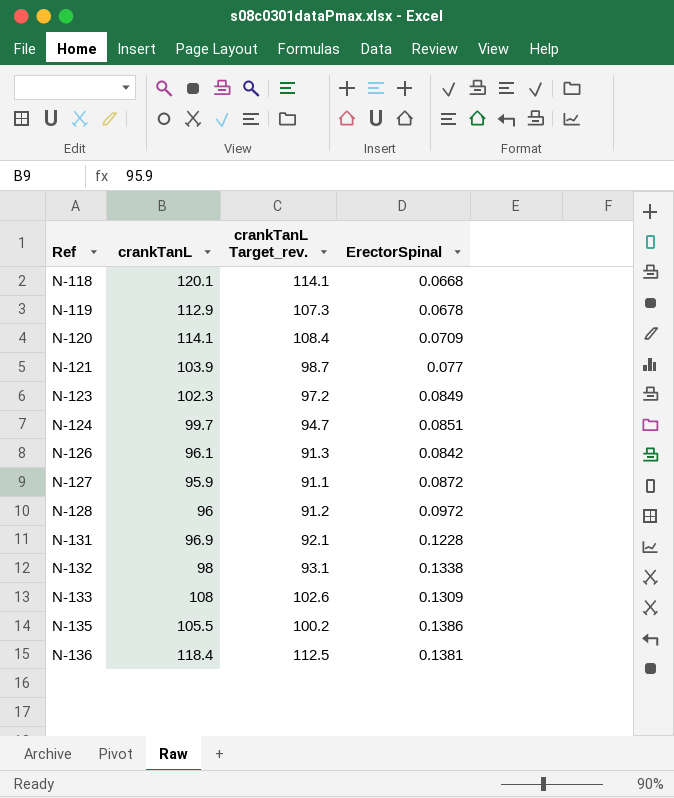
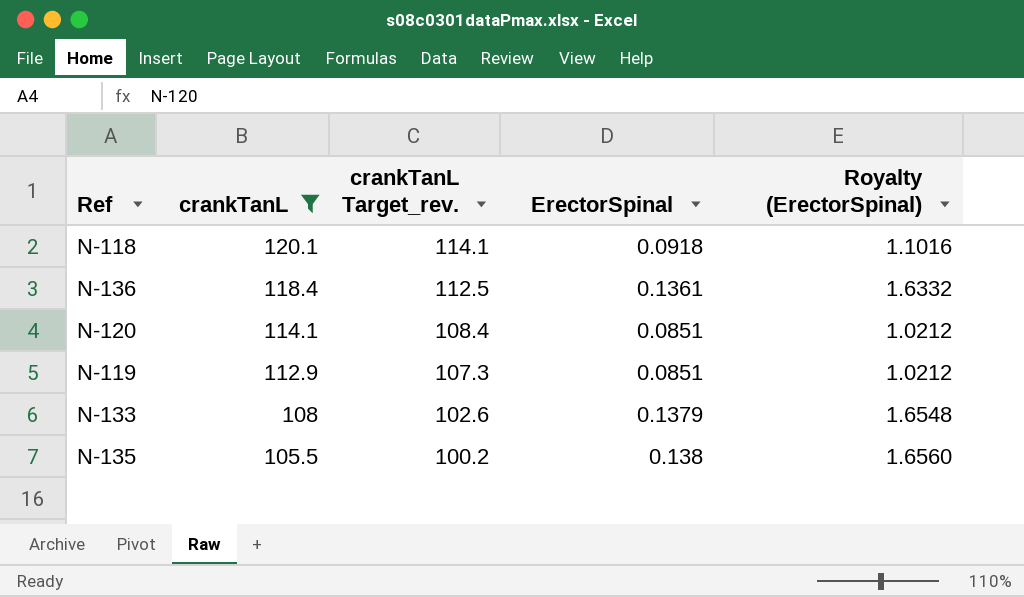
filter: none -> crankTanL >= 105.5
row order: Ref ascending -> crankTanL descending
column Royalty (ErectorSpinal) | formula: none -> [ErectorSpinal] * 12
N-118 | ErectorSpinal: 0.0668 -> 0.0918
N-136 | ErectorSpinal: 0.1381 -> 0.1361
N-120 | ErectorSpinal: 0.0709 -> 0.0851
N-119 | ErectorSpinal: 0.0678 -> 0.0851
N-133 | ErectorSpinal: 0.1309 -> 0.1379
N-135 | ErectorSpinal: 0.1386 -> 0.138

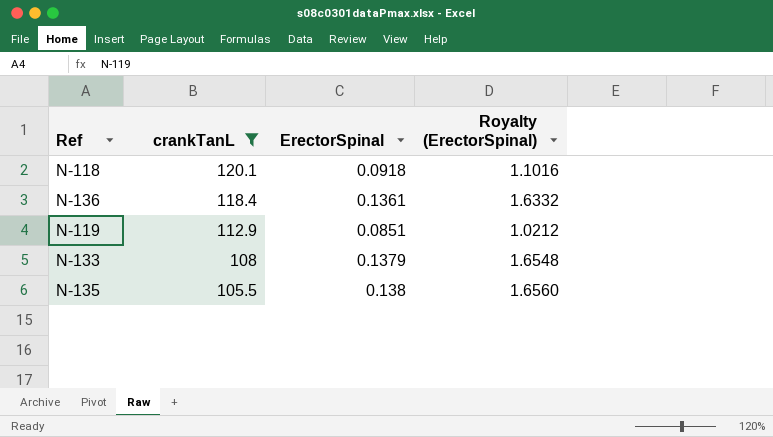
column crankTanL Target_rev. | formula: [crankTanL] * 0.95 -> none
row N-120: 114.1 | 108.4 | 0.0851 | 1.0212 -> none

